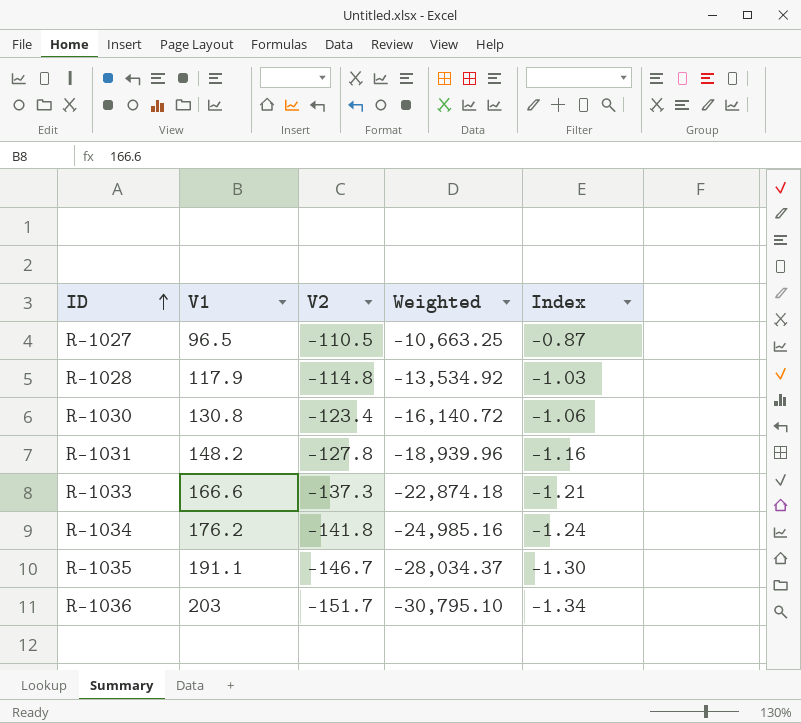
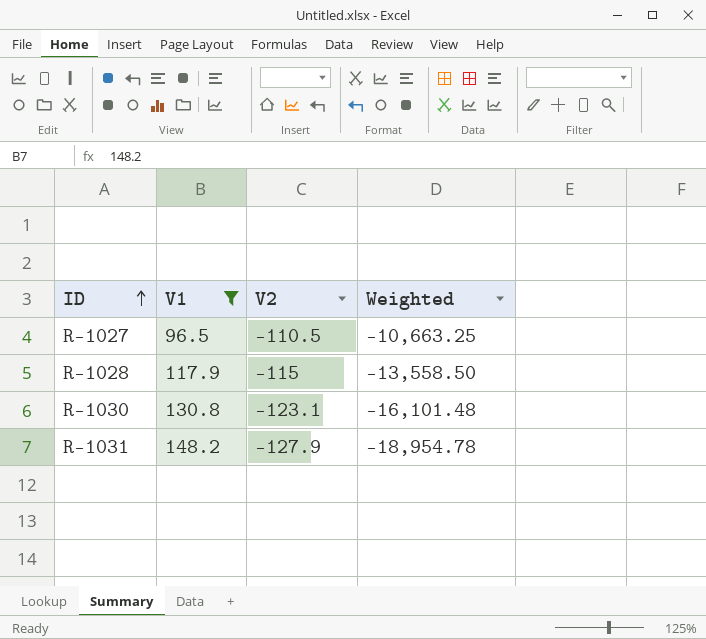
filter: none -> V1 <= 148.2
column Index | formula: [V1] / [V2] -> none
R-1028 | V2: -114.8 -> -115
R-1028 | Weighted: -13,534.92 -> -13,558.50
R-1030 | V2: -123.4 -> -123.1
R-1030 | Weighted: -16,140.72 -> -16,101.48
R-1031 | V2: -127.8 -> -127.9
R-1031 | Weighted: -18,939.96 -> -18,954.78

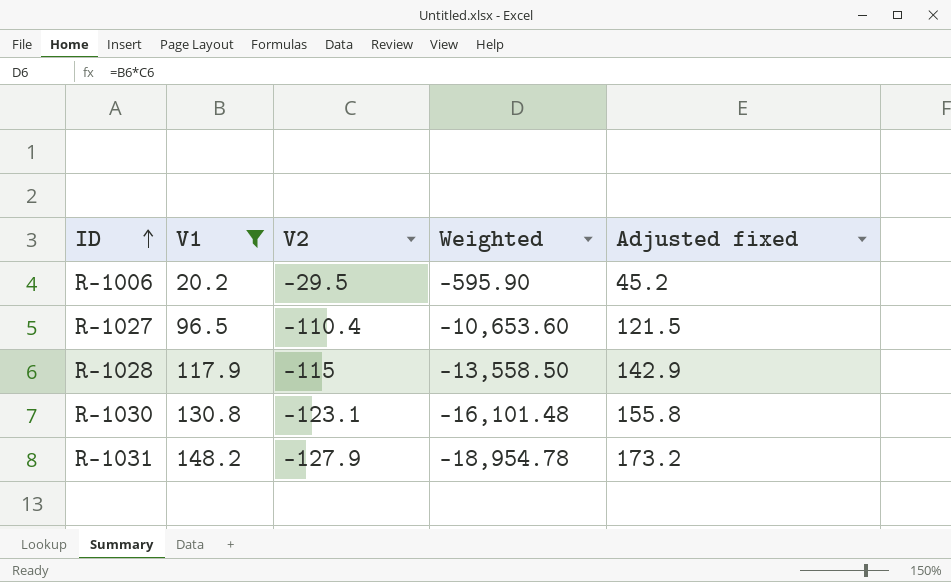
column Adjusted fixed | formula: none -> [V1] + 25
row R-1006: none -> 20.2 | -29.5 | -595.90 | 45.2
R-1027 | V2: -110.5 -> -110.4
R-1027 | Weighted: -10,663.25 -> -10,653.60

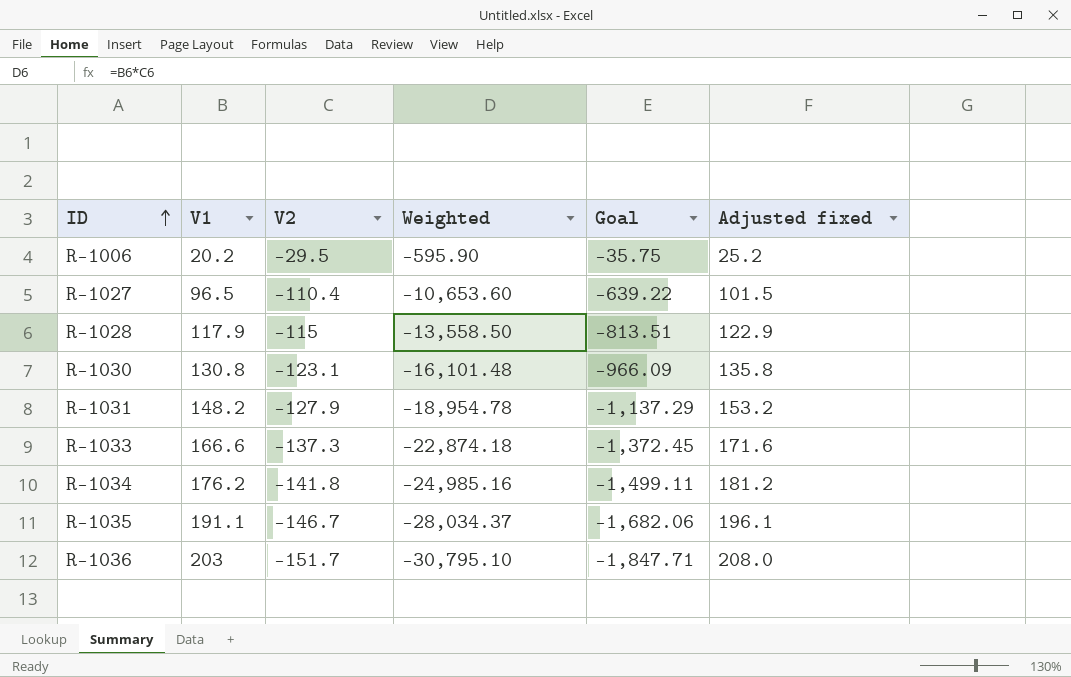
filter: V1 <= 148.2 -> none
column Goal | formula: none -> [Weighted] * 0.06
column Adjusted fixed | formula: [V1] + 25 -> [V1] + 5

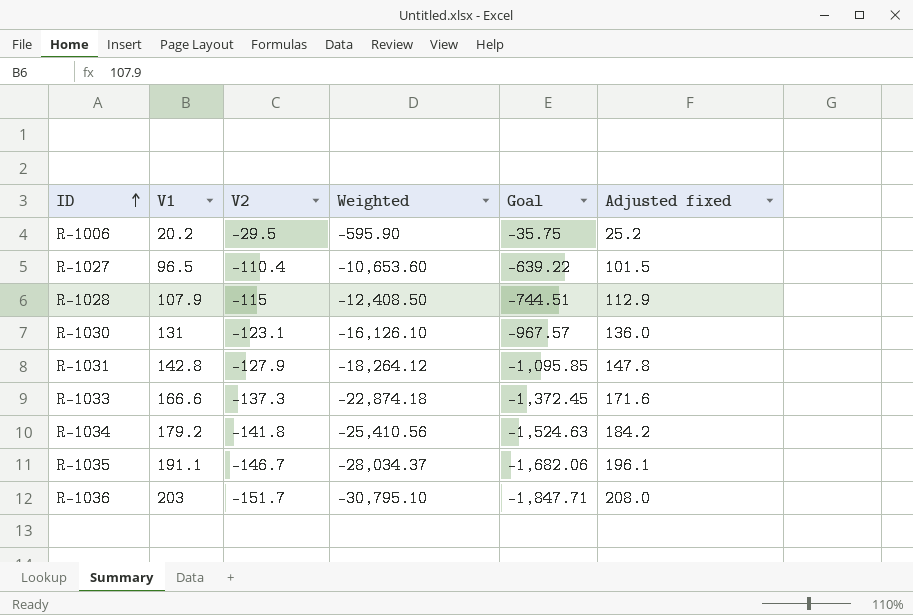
R-1028 | V1: 117.9 -> 107.9
R-1028 | Weighted: -13,558.50 -> -12,408.50
R-1028 | Goal: -813.51 -> -744.51
R-1028 | Adjusted fixed: 122.9 -> 112.9
R-1030 | V1: 130.8 -> 131
R-1030 | Weighted: -16,101.48 -> -16,126.10
R-1030 | Goal: -966.09 -> -967.57
R-1030 | Adjusted fixed: 135.8 -> 136.0
R-1031 | V1: 148.2 -> 142.8
R-1031 | Weighted: -18,954.78 -> -18,264.12
R-1031 | Goal: -1,137.29 -> -1,095.85
R-1031 | Adjusted fixed: 153.2 -> 147.8
R-1034 | V1: 176.2 -> 179.2
R-1034 | Weighted: -24,985.16 -> -25,410.56
R-1034 | Goal: -1,499.11 -> -1,524.63
R-1034 | Adjusted fixed: 181.2 -> 184.2

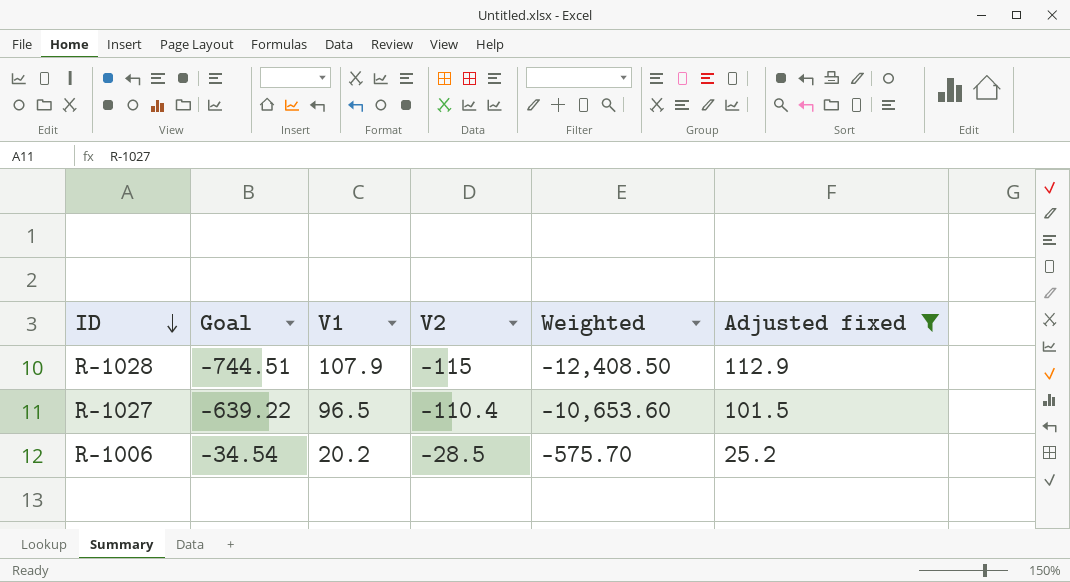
filter: none -> Adjusted fixed <= 112.9
row order: ID ascending -> ID descending
column Goal | position: 5 -> 2
R-1006 | Goal: -35.75 -> -34.54
R-1006 | V2: -29.5 -> -28.5
R-1006 | Weighted: -595.90 -> -575.70

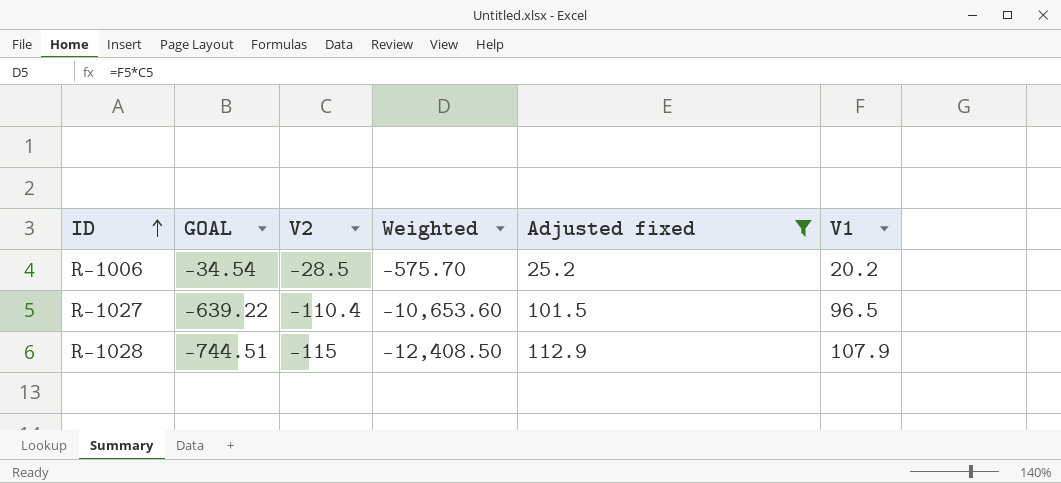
row order: ID descending -> ID ascending
column name: Goal -> GOAL
column V1 | position: 3 -> 6

